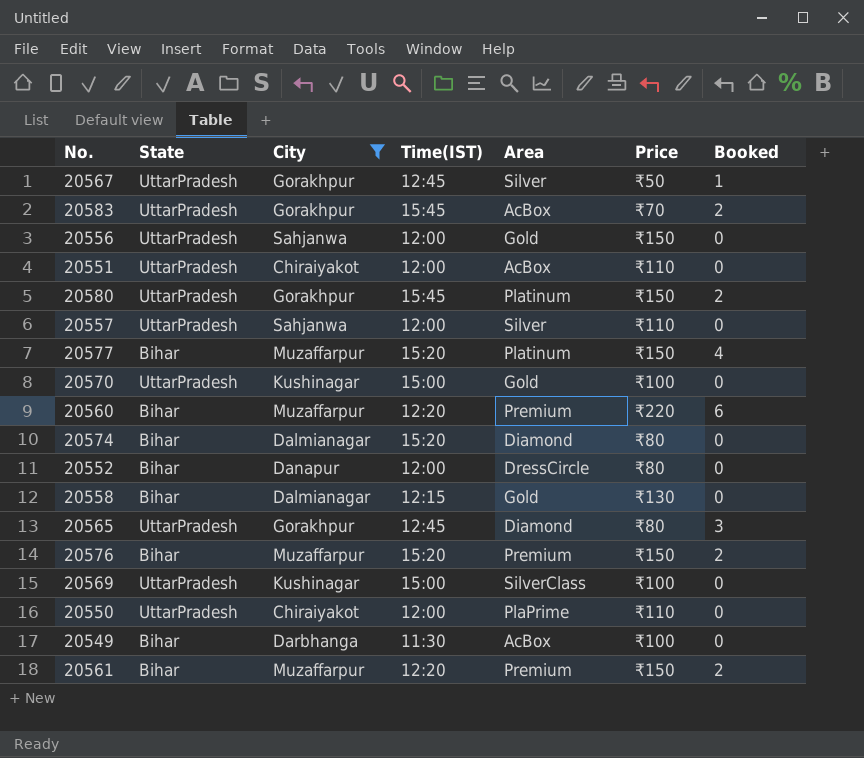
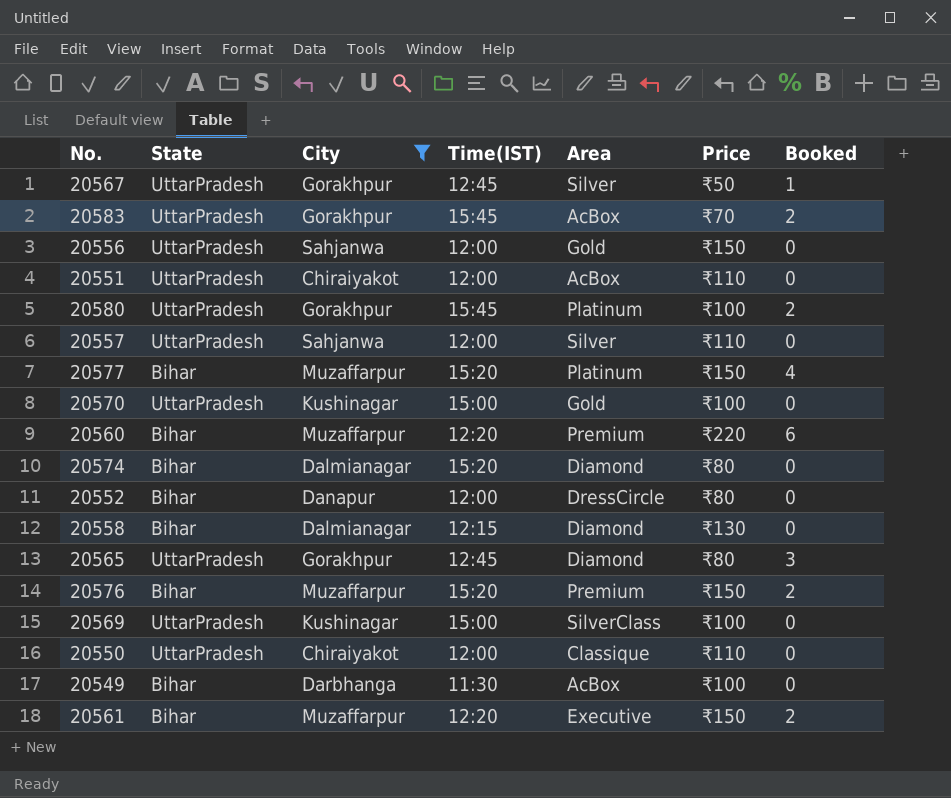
20580 | Price: ₹150 -> ₹100
20558 | Area: Gold -> Diamond
20550 | Area: PlaPrime -> Classique
20561 | Area: Premium -> Executive

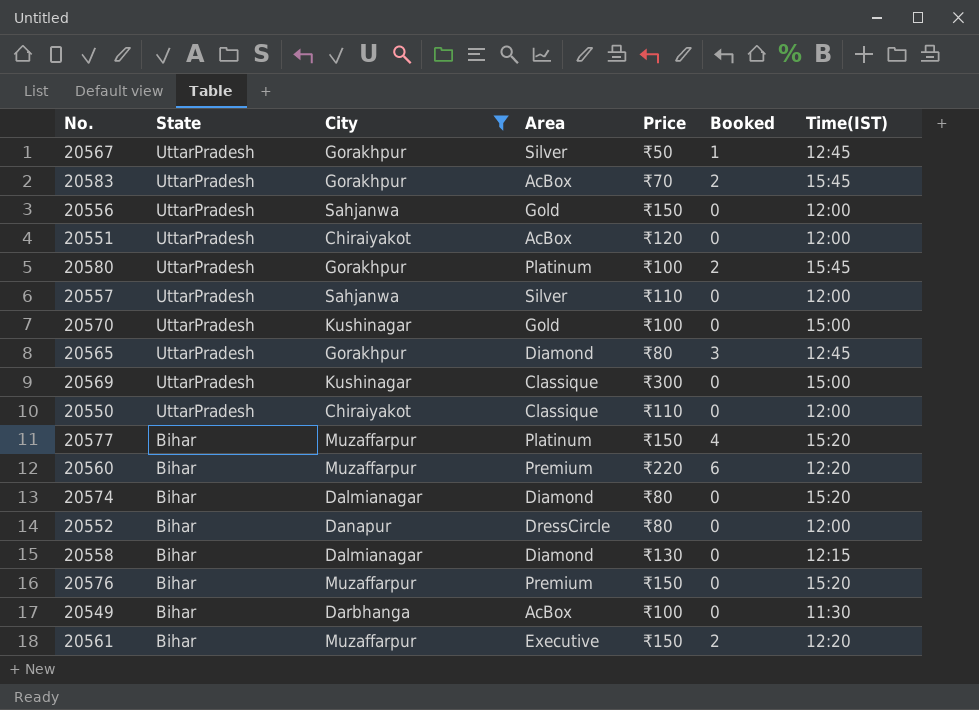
row order: none -> State descending
column Time(IST) | position: 4 -> 7
20551 | Price: ₹110 -> ₹120
20569 | Area: SilverClass -> Classique
20569 | Price: ₹100 -> ₹300
20576 | Booked: 2 -> 0

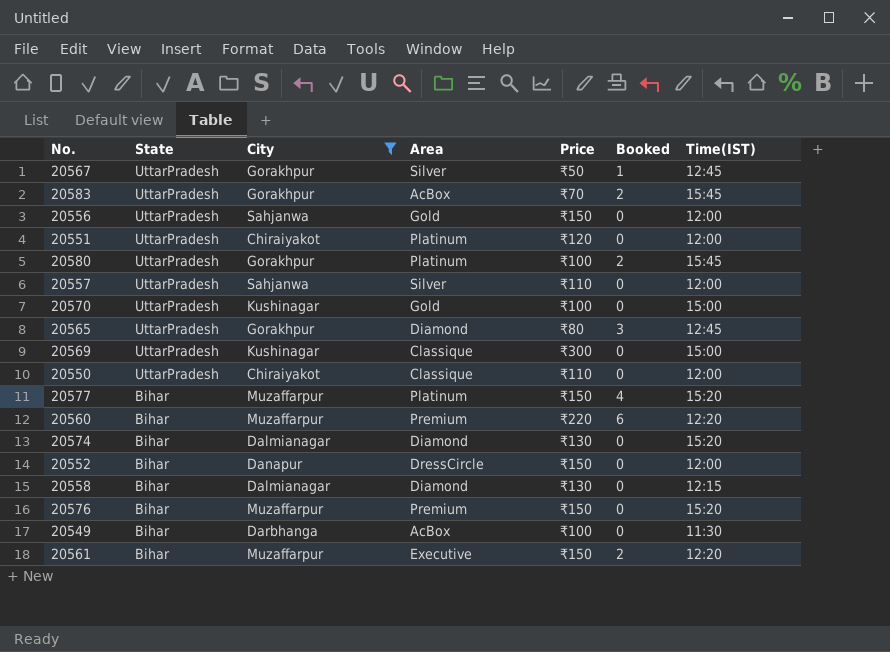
20551 | Area: AcBox -> Platinum
20574 | Price: ₹80 -> ₹130
20552 | Price: ₹80 -> ₹150

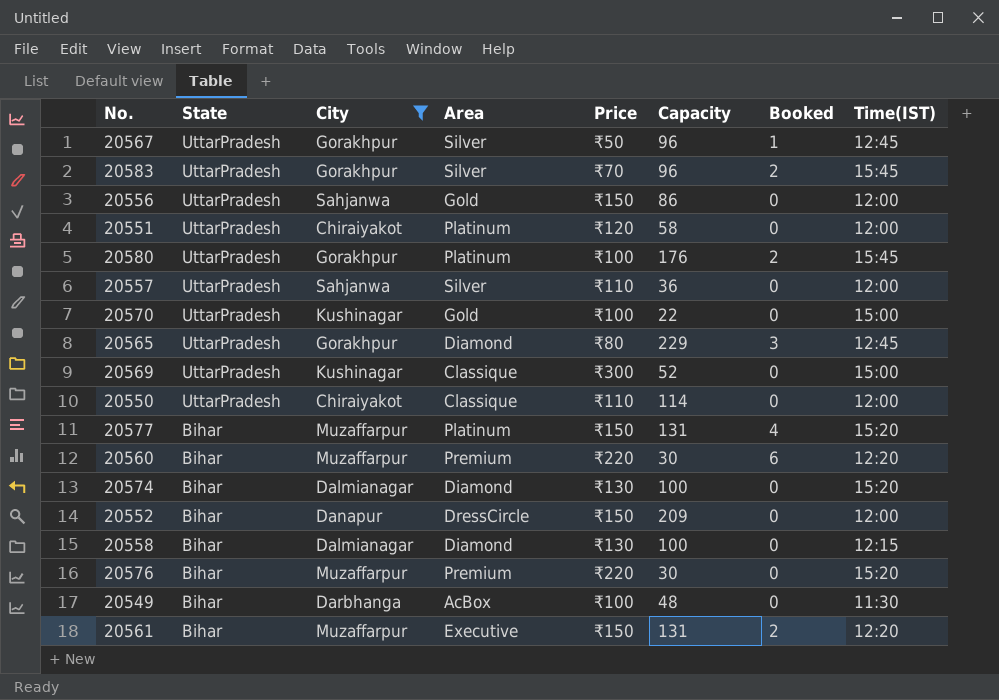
column Capacity | position: none -> 6
20583 | Area: AcBox -> Silver
20576 | Price: ₹150 -> ₹220

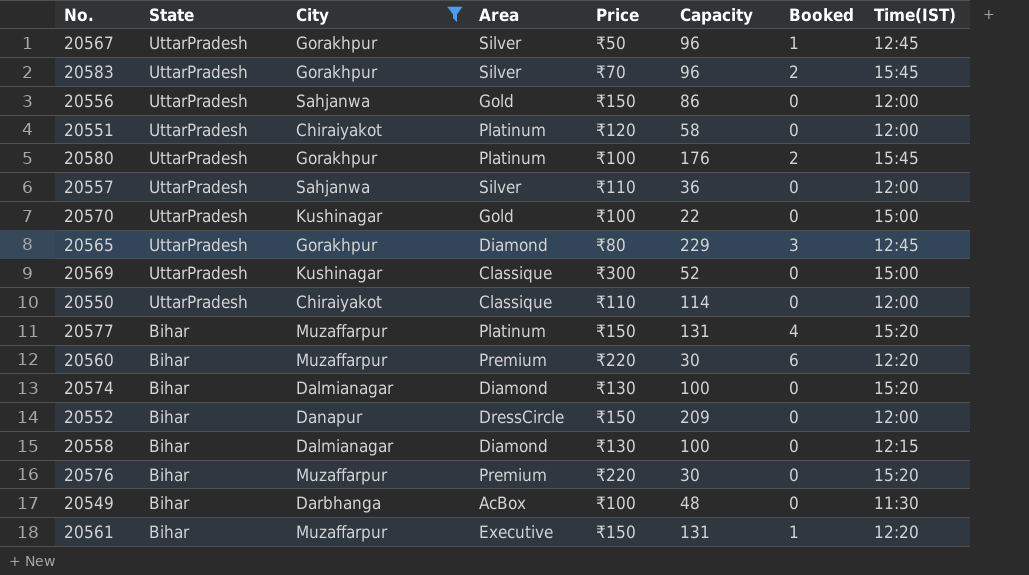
20561 | Booked: 2 -> 1

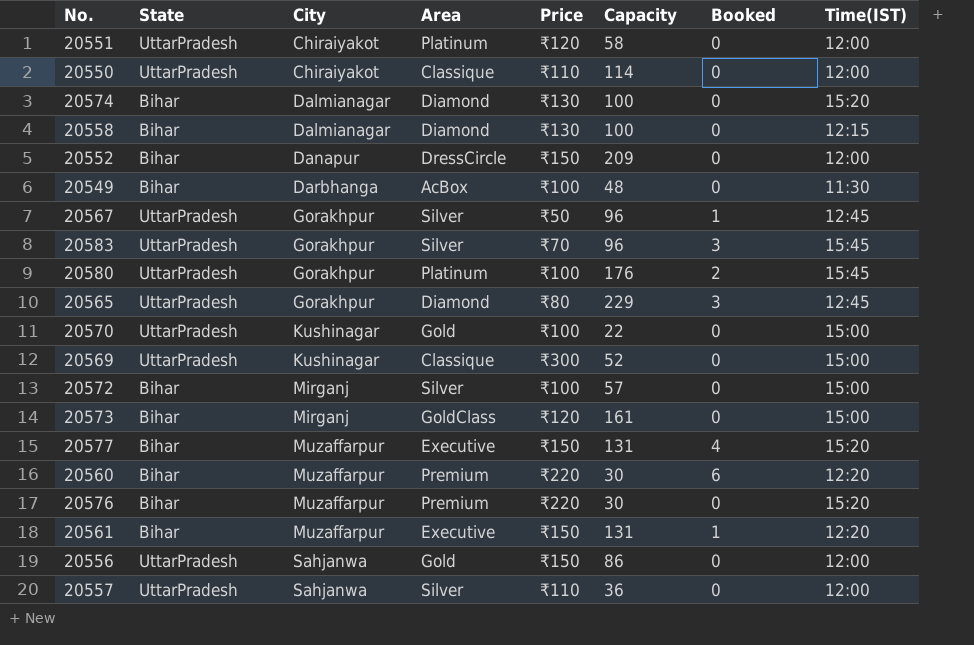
filter: City != Mirganj -> none
row order: State descending -> City ascending
20583 | Booked: 2 -> 3
20577 | Area: Platinum -> Executive

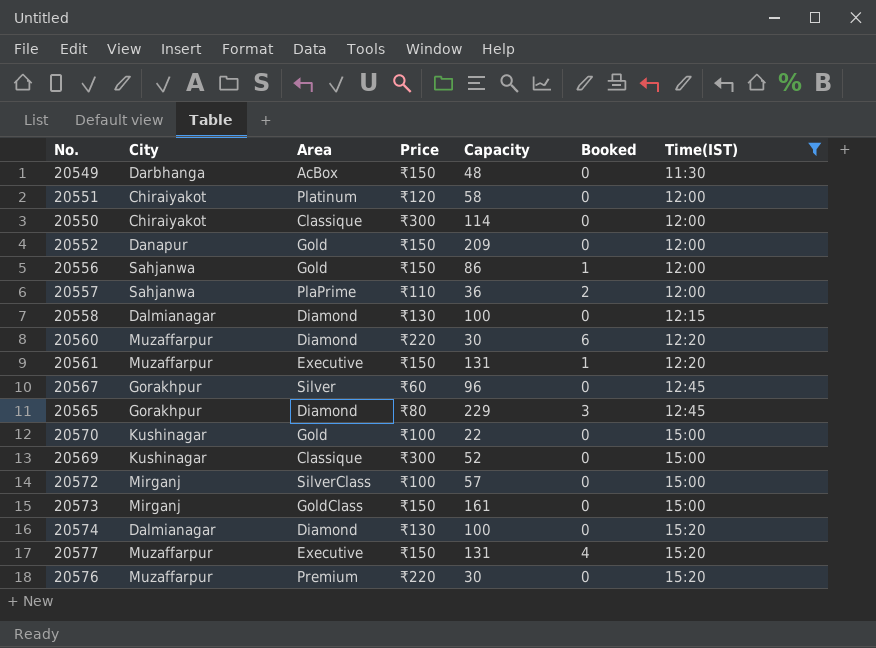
filter: none -> Time(IST) != 15:45
row order: City ascending -> Time(IST) ascending
column State | position: 2 -> none
20549 | Price: ₹100 -> ₹150
20550 | Price: ₹110 -> ₹300
20552 | Area: DressCircle -> Gold
20556 | Booked: 0 -> 1
20557 | Area: Silver -> PlaPrime
20557 | Booked: 0 -> 2
20560 | Area: Premium -> Diamond
20567 | Price: ₹50 -> ₹60
20567 | Booked: 1 -> 0
20572 | Area: Silver -> SilverClass
20573 | Price: ₹120 -> ₹150

